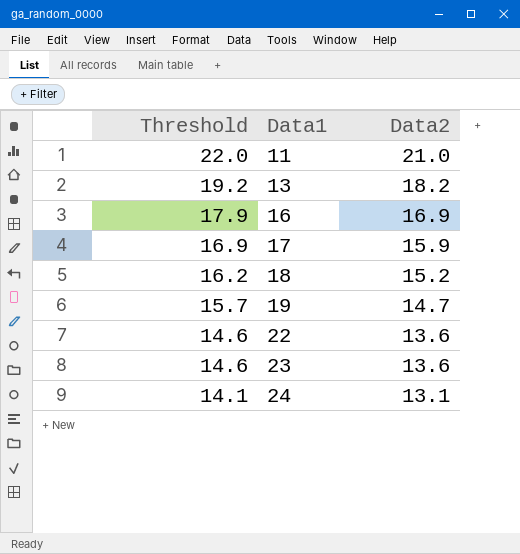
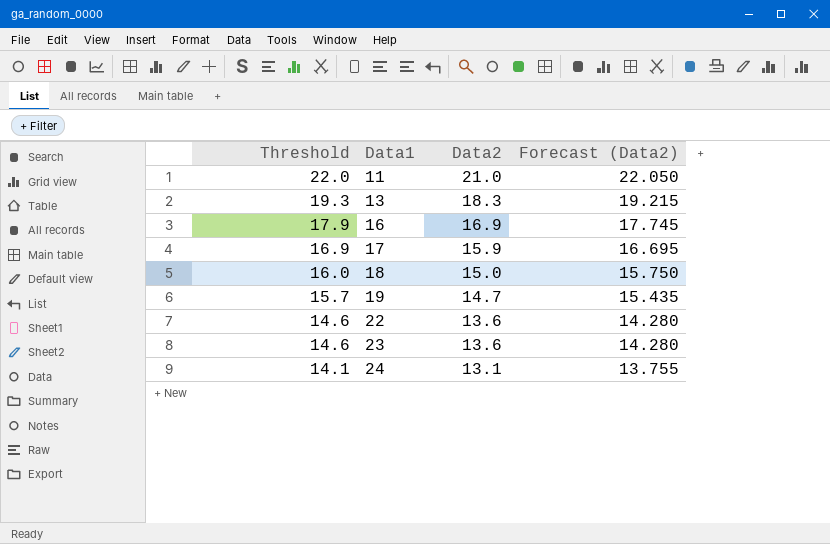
column Forecast (Data2) | formula: none -> [Data2] * 1.05
13 | Threshold: 19.2 -> 19.3
13 | Data2: 18.2 -> 18.3
18 | Threshold: 16.2 -> 16.0
18 | Data2: 15.2 -> 15.0

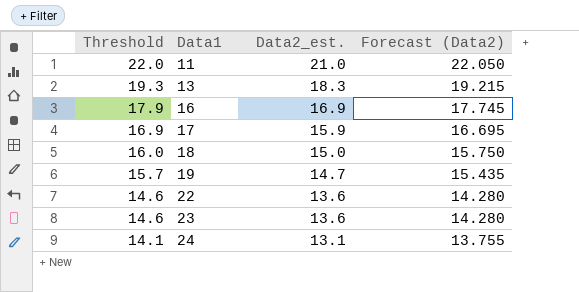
column name: Data2 -> Data2_est.

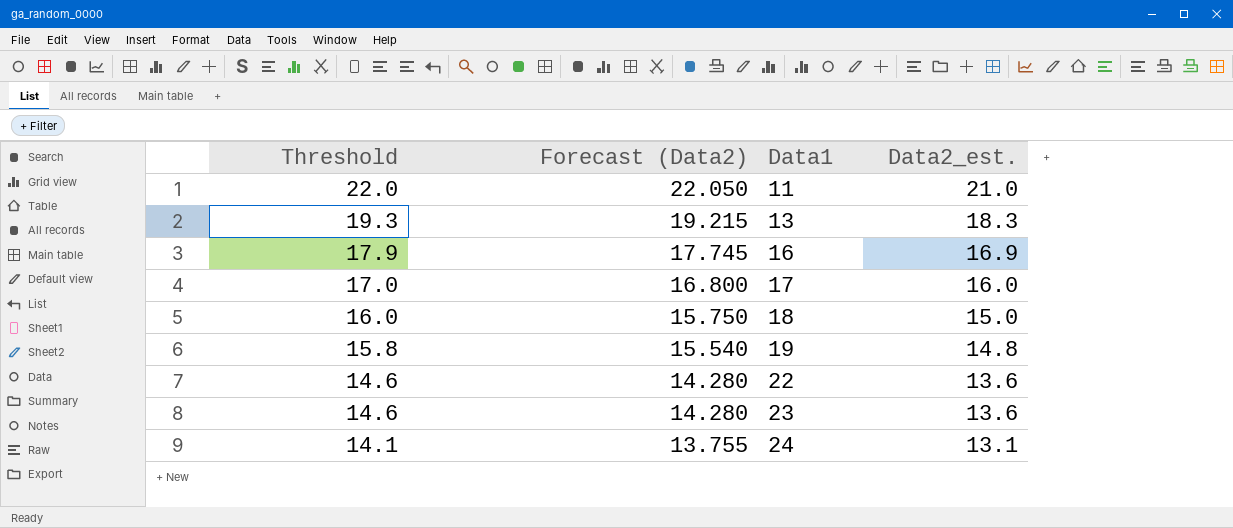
column Forecast (Data2) | position: 4 -> 2
17 | Threshold: 16.9 -> 17.0
17 | Forecast (Data2): 16.695 -> 16.800
17 | Data2_est.: 15.9 -> 16.0
19 | Threshold: 15.7 -> 15.8
19 | Forecast (Data2): 15.435 -> 15.540
19 | Data2_est.: 14.7 -> 14.8

